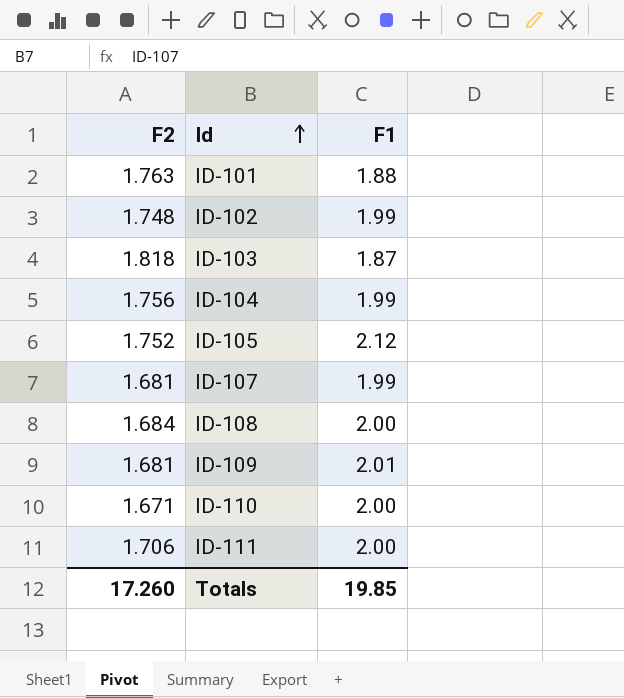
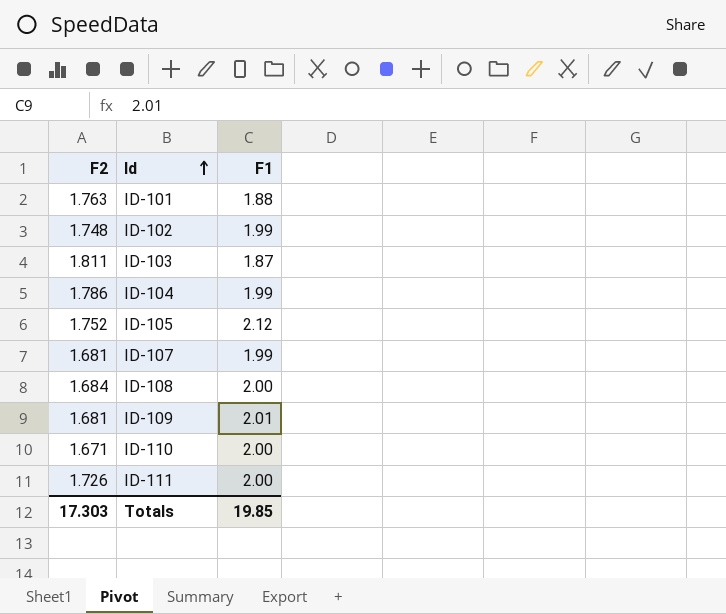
ID-103 | F2: 1.818 -> 1.811
ID-104 | F2: 1.756 -> 1.786
ID-111 | F2: 1.706 -> 1.726
Totals | F2: 17.260 -> 17.303

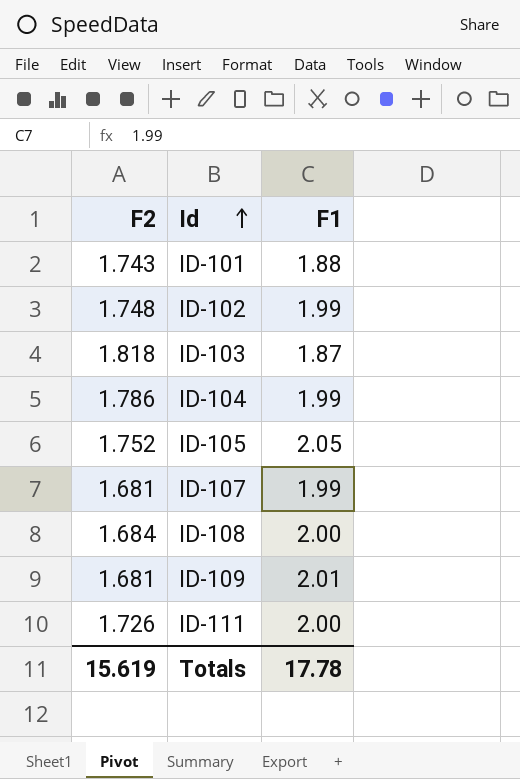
row ID-110: 1.671 | 2.00 -> none
ID-101 | F2: 1.763 -> 1.743
ID-103 | F2: 1.811 -> 1.818
ID-105 | F1: 2.12 -> 2.05
Totals | F2: 17.303 -> 15.619
Totals | F1: 19.85 -> 17.78

